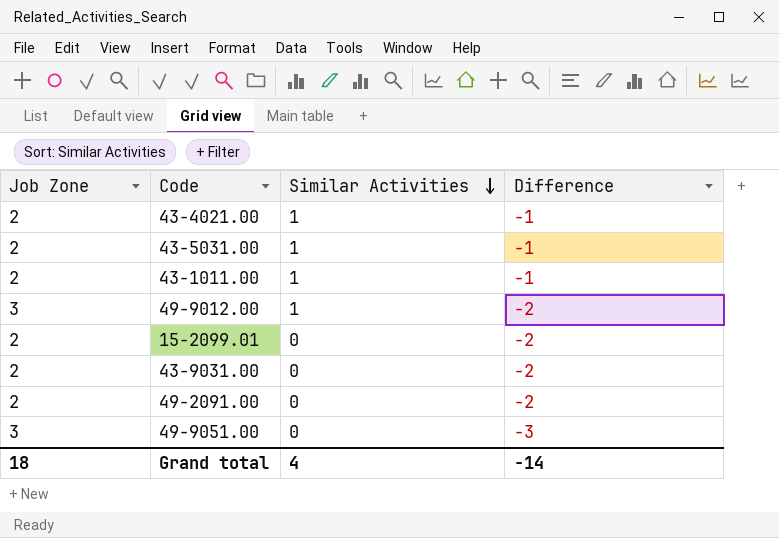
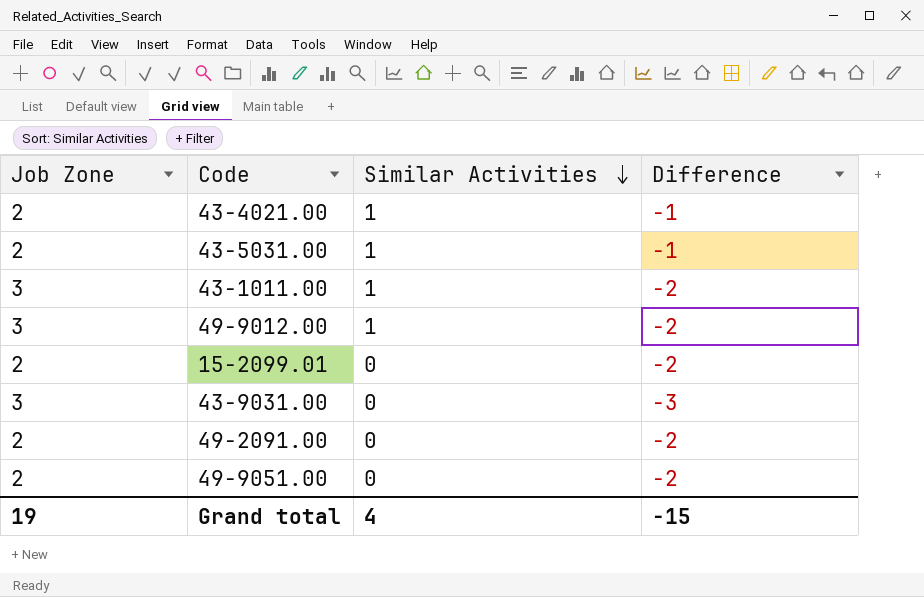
43-1011.00 | Job Zone: 2 -> 3
43-1011.00 | Difference: -1 -> -2
43-9031.00 | Job Zone: 2 -> 3
43-9031.00 | Difference: -2 -> -3
49-9051.00 | Job Zone: 3 -> 2
49-9051.00 | Difference: -3 -> -2
Grand total | Job Zone: 18 -> 19
Grand total | Difference: -14 -> -15

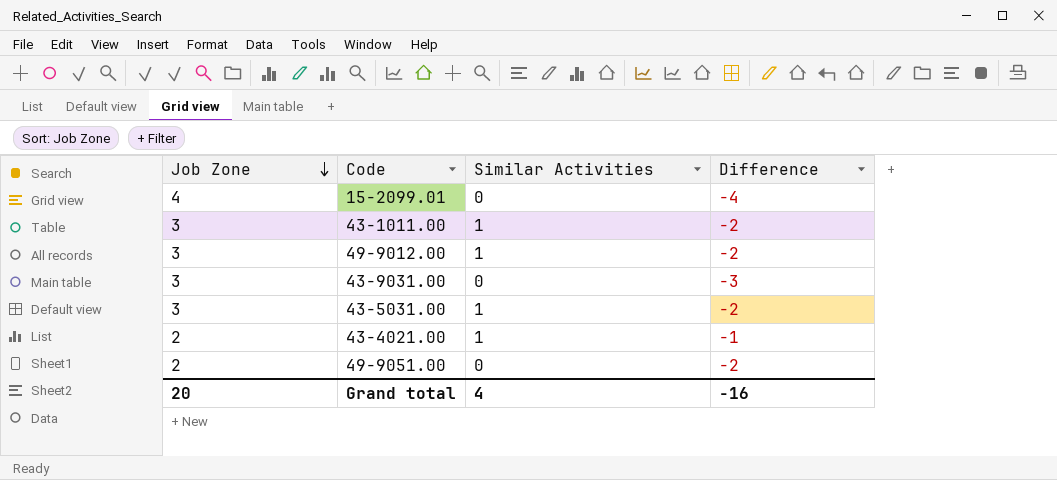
row order: Similar Activities descending -> Job Zone descending
row 49-2091.00: 2 | 0 | -2 -> none
15-2099.01 | Job Zone: 2 -> 4
15-2099.01 | Difference: -2 -> -4
43-5031.00 | Job Zone: 2 -> 3
43-5031.00 | Difference: -1 -> -2
Grand total | Job Zone: 19 -> 20
Grand total | Difference: -15 -> -16

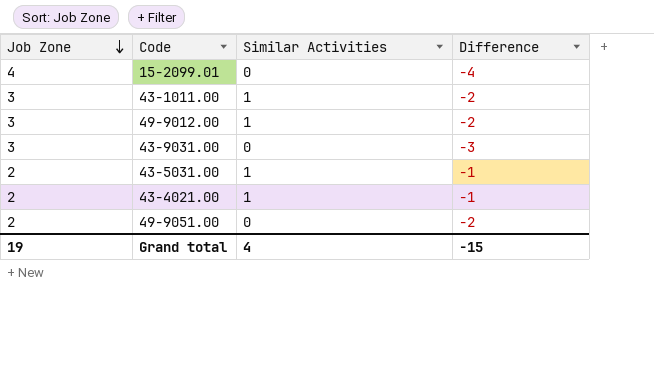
43-5031.00 | Job Zone: 3 -> 2
43-5031.00 | Difference: -2 -> -1
Grand total | Job Zone: 20 -> 19
Grand total | Difference: -16 -> -15

